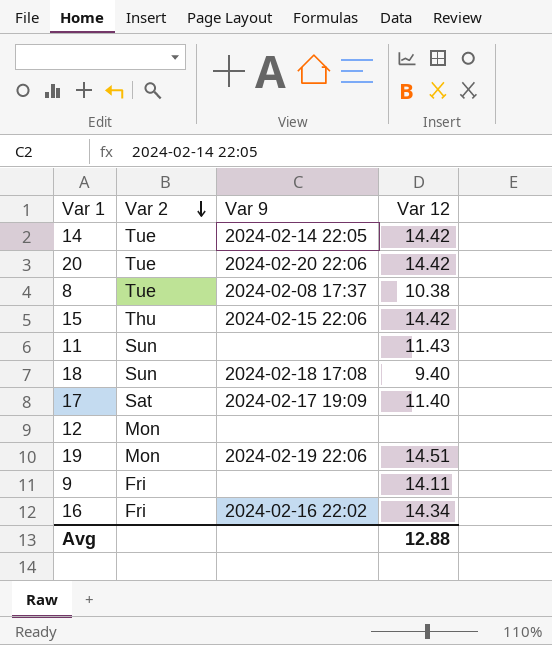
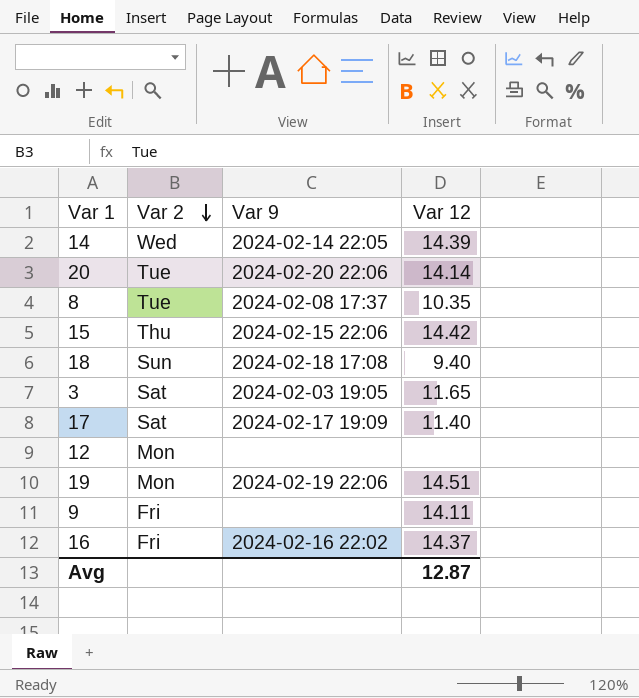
row 11: Sun | none | 11.43 -> none
14 | Var 2: Tue -> Wed
14 | Var 12: 14.42 -> 14.39
20 | Var 12: 14.42 -> 14.14
8 | Var 12: 10.38 -> 10.35
row 3: none -> Sat | 2024-02-03 19:05 | 11.65
16 | Var 12: 14.34 -> 14.37
Avg | Var 12: 12.88 -> 12.87

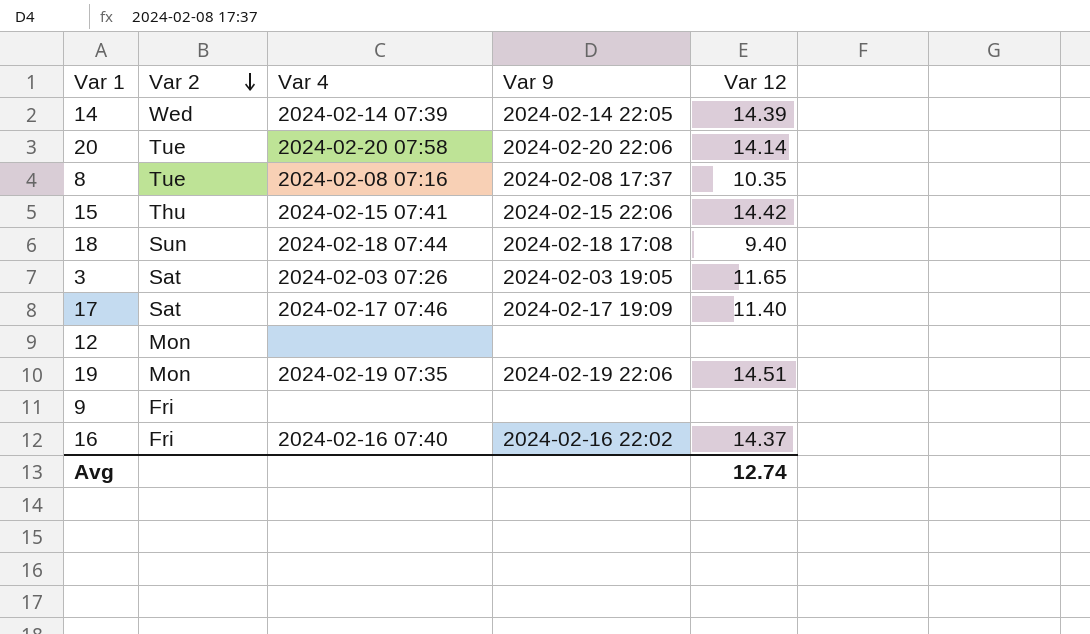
column Var 4 | position: none -> 3
9 | Var 12: 14.11 -> none
Avg | Var 12: 12.87 -> 12.74

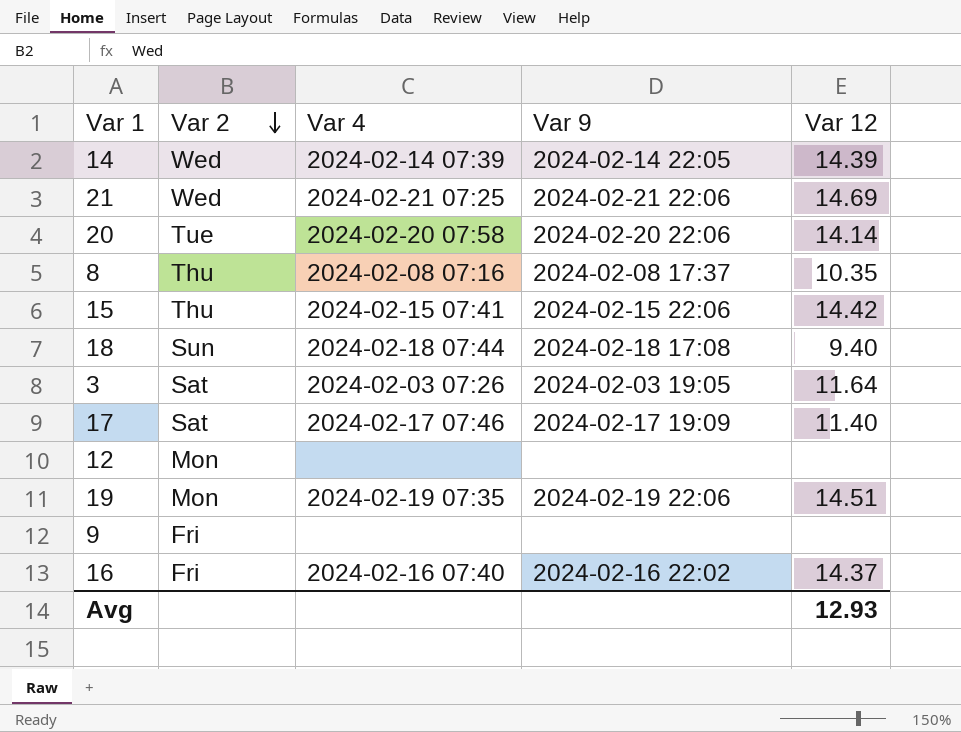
row 21: none -> Wed | 2024-02-21 07:25 | 2024-02-21 22:06 | 14.69
8 | Var 2: Tue -> Thu
3 | Var 12: 11.65 -> 11.64
Avg | Var 12: 12.74 -> 12.93

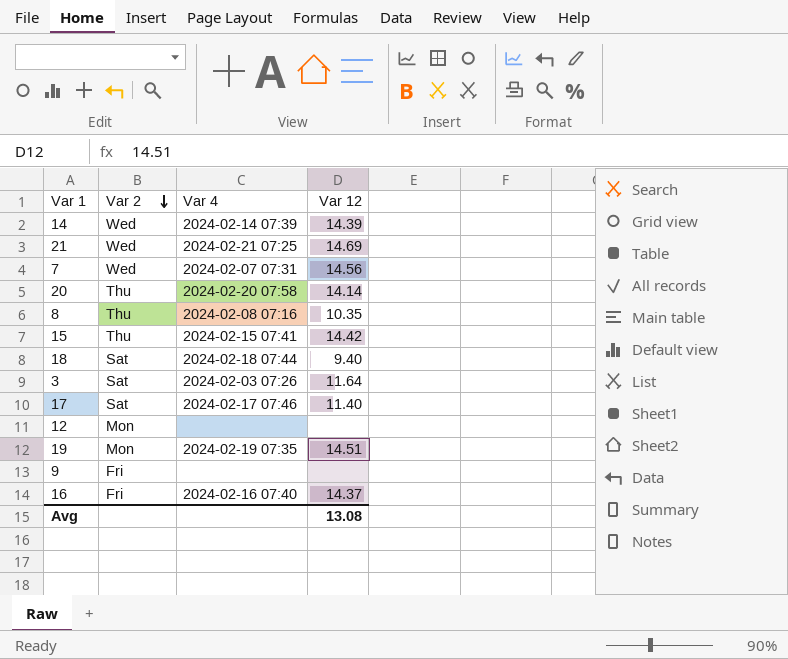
column Var 9 | position: 4 -> none
row 7: none -> Wed | 2024-02-07 07:31 | 14.56
20 | Var 2: Tue -> Thu
18 | Var 2: Sun -> Sat
Avg | Var 12: 12.93 -> 13.08

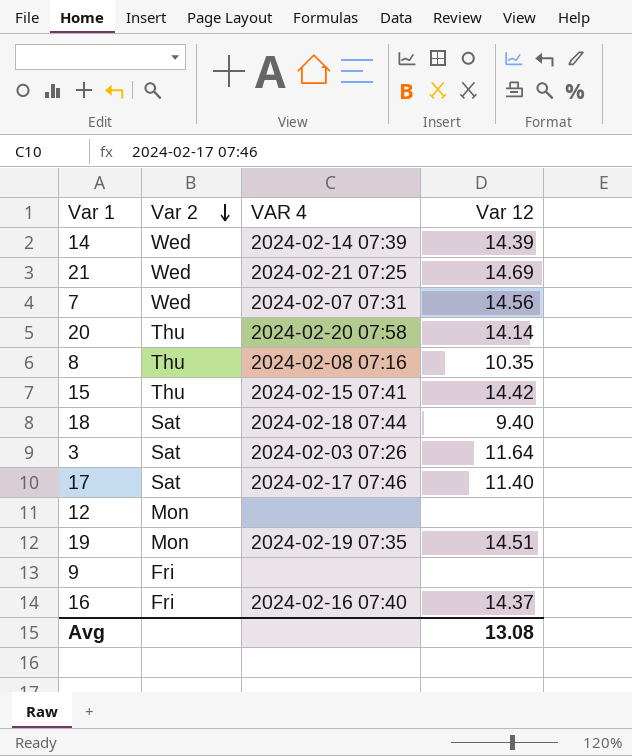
column name: Var 4 -> VAR 4

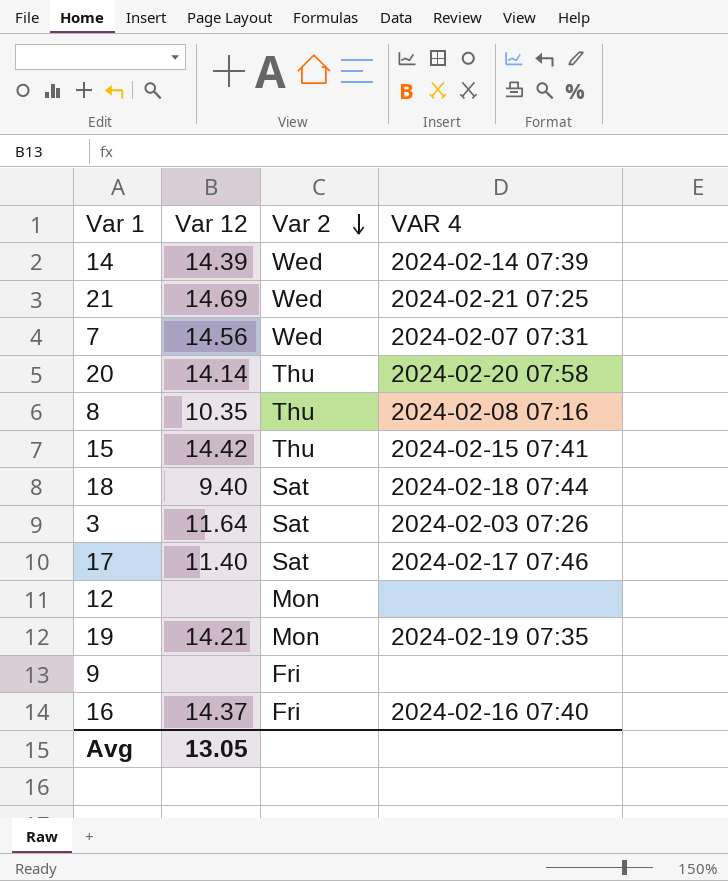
column Var 12 | position: 4 -> 2
19 | Var 12: 14.51 -> 14.21
Avg | Var 12: 13.08 -> 13.05

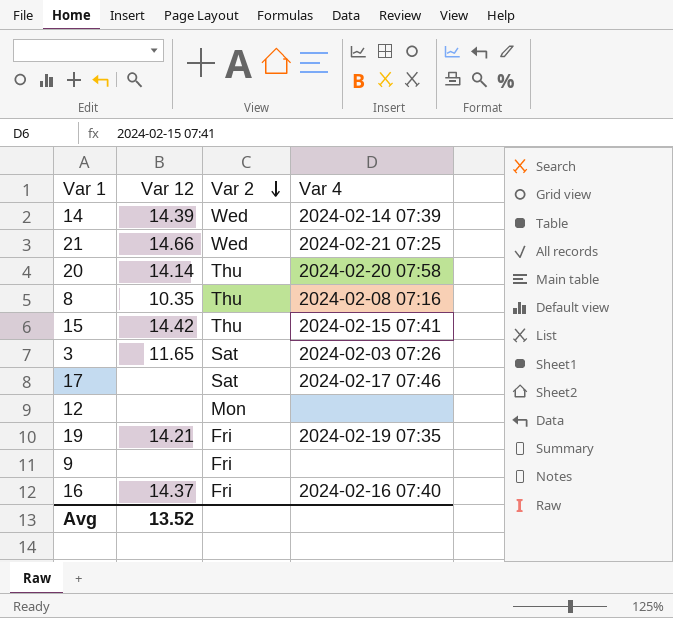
column name: VAR 4 -> Var 4
row 7: 14.56 | Wed | 2024-02-07 07:31 -> none
row 18: 9.40 | Sat | 2024-02-18 07:44 -> none
21 | Var 12: 14.69 -> 14.66
3 | Var 12: 11.64 -> 11.65
17 | Var 12: 11.40 -> none
19 | Var 2: Mon -> Fri
Avg | Var 12: 13.05 -> 13.52

